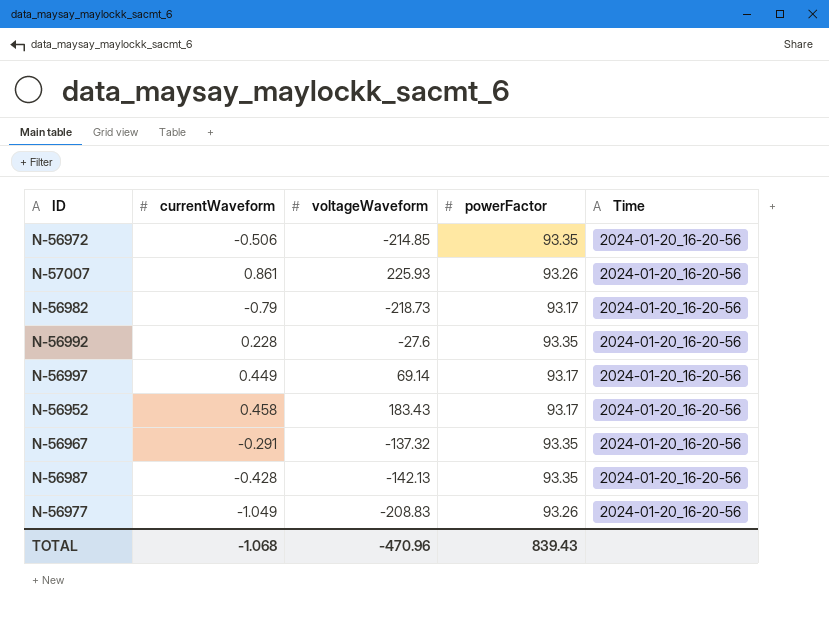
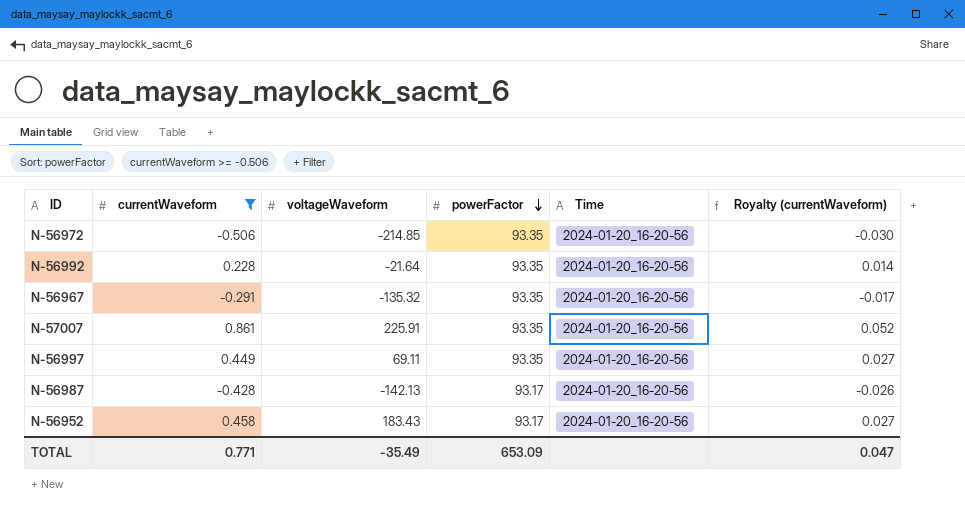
filter: none -> currentWaveform >= -0.506
row order: none -> powerFactor descending
column Royalty (currentWaveform) | formula: none -> [currentWaveform] * 0.06
N-56992 | voltageWaveform: -27.6 -> -21.64
N-56967 | voltageWaveform: -137.32 -> -135.32
N-57007 | voltageWaveform: 225.93 -> 225.91
N-57007 | powerFactor: 93.26 -> 93.35
N-56997 | voltageWaveform: 69.14 -> 69.11
N-56997 | powerFactor: 93.17 -> 93.35
N-56987 | powerFactor: 93.35 -> 93.17
TOTAL | currentWaveform: -1.068 -> 0.771
TOTAL | voltageWaveform: -470.96 -> -35.49
TOTAL | powerFactor: 839.43 -> 653.09

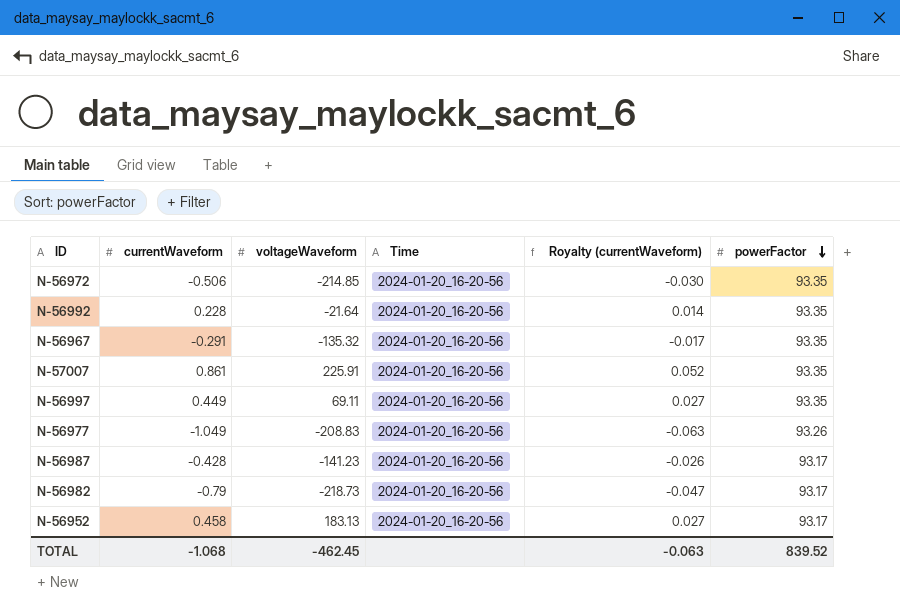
filter: currentWaveform >= -0.506 -> none
column powerFactor | position: 4 -> 6
N-56987 | voltageWaveform: -142.13 -> -141.23
N-56952 | voltageWaveform: 183.43 -> 183.13
TOTAL | currentWaveform: 0.771 -> -1.068
TOTAL | voltageWaveform: -35.49 -> -462.45
TOTAL | Royalty (currentWaveform): 0.047 -> -0.063
TOTAL | powerFactor: 653.09 -> 839.52

